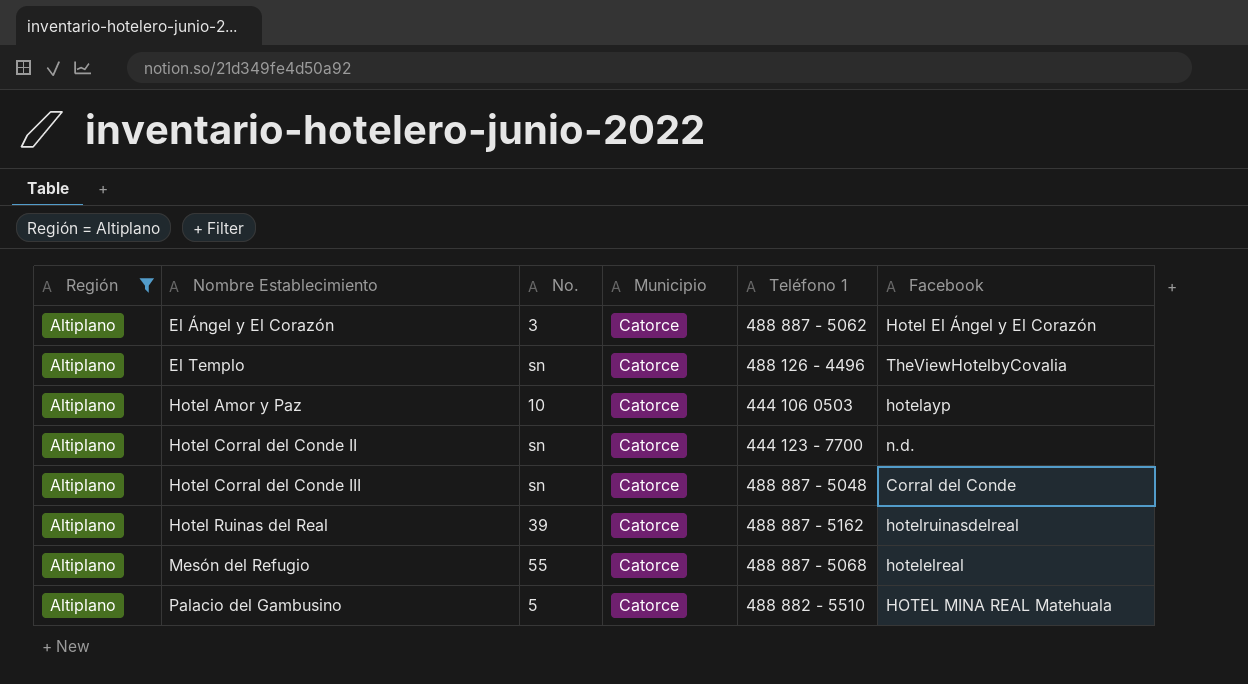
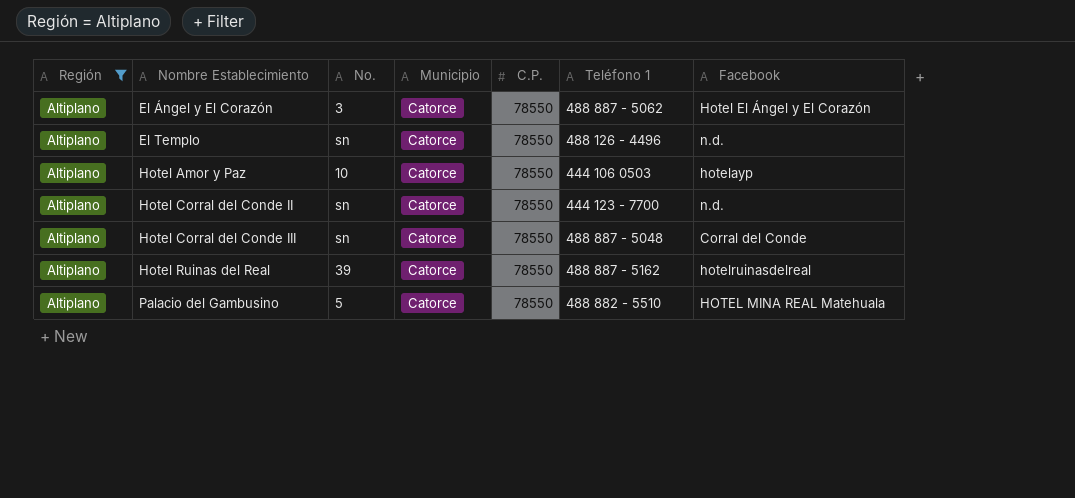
column C.P. | position: none -> 5
row Mesón del Refugio: Altiplano | 55 | Catorce | 488 887 - 5068 | hotelelreal -> none
El Templo | Facebook: TheViewHotelbyCovalia -> n.d.

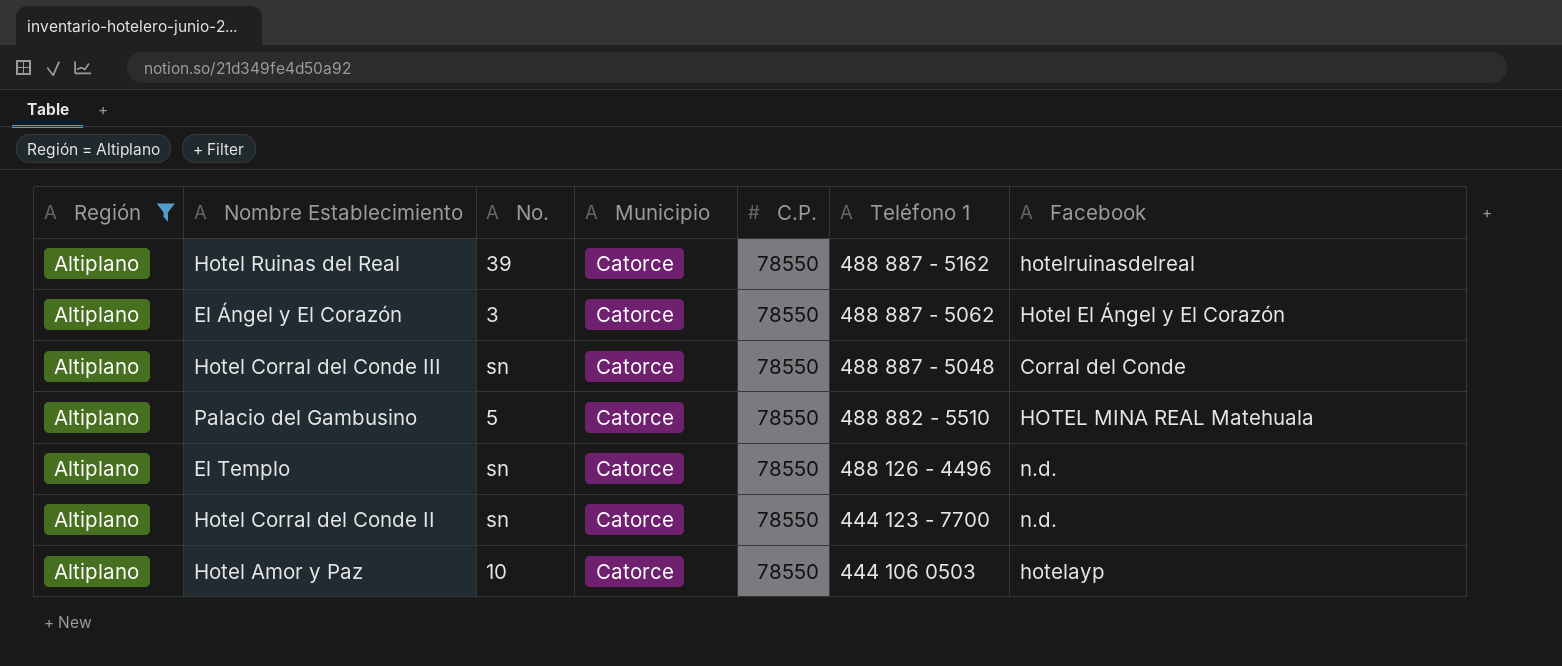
row order: Nombre Establecimiento ascending -> Teléfono 1 descending

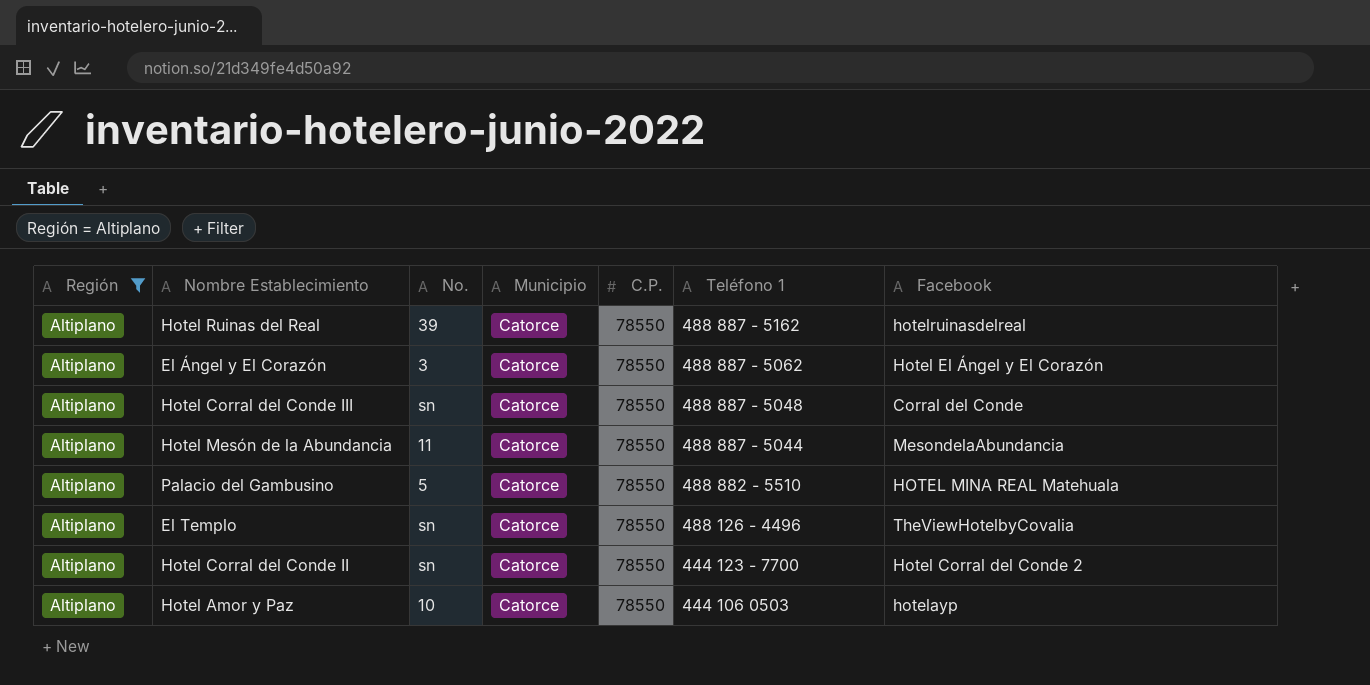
row Hotel Mesón de la Abundancia: none -> Altiplano | 11 | Catorce | 78550 | 488 887 - 5044 | MesondelaAbundancia
El Templo | Facebook: n.d. -> TheViewHotelbyCovalia
Hotel Corral del Conde II | Facebook: n.d. -> Hotel Corral del Conde 2

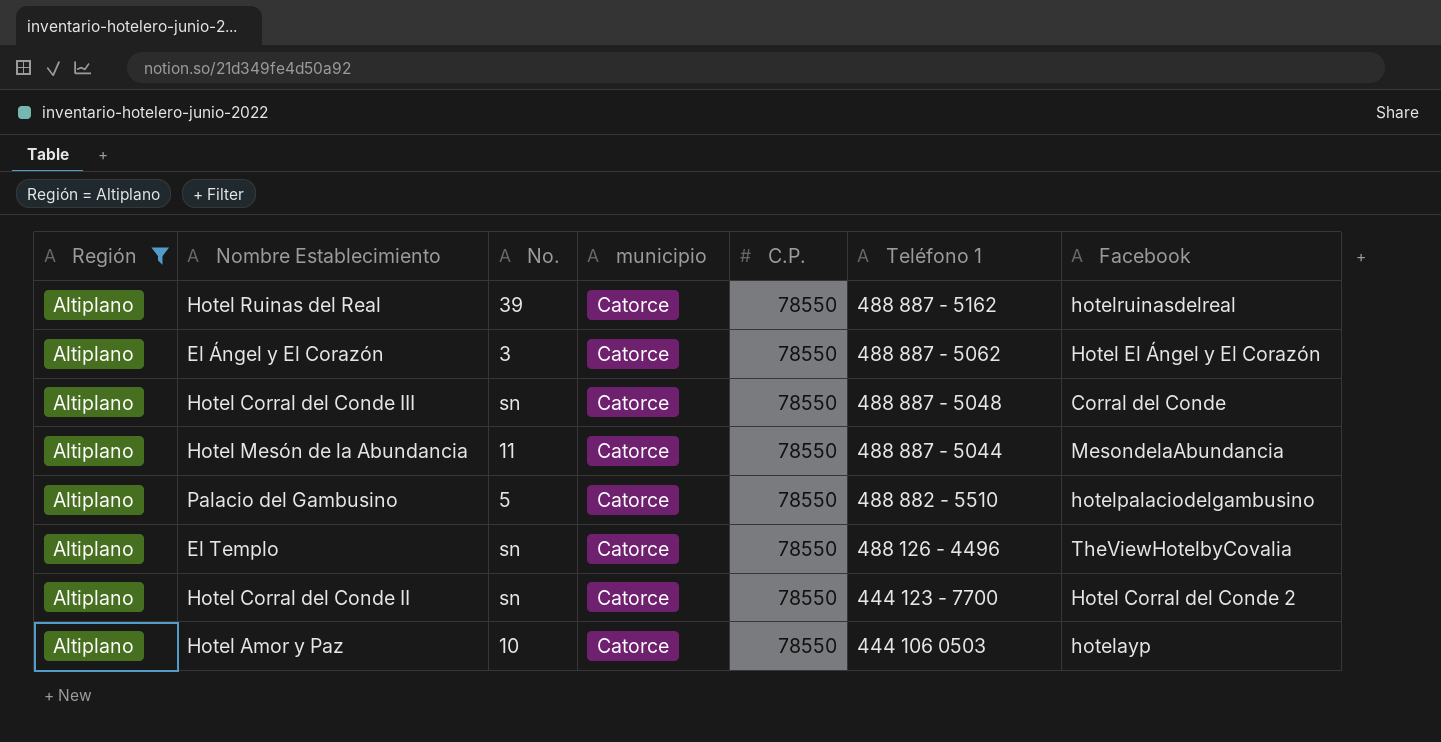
column name: Municipio -> municipio
Palacio del Gambusino | Facebook: HOTEL MINA REAL Matehuala -> hotelpalaciodelgambusino

